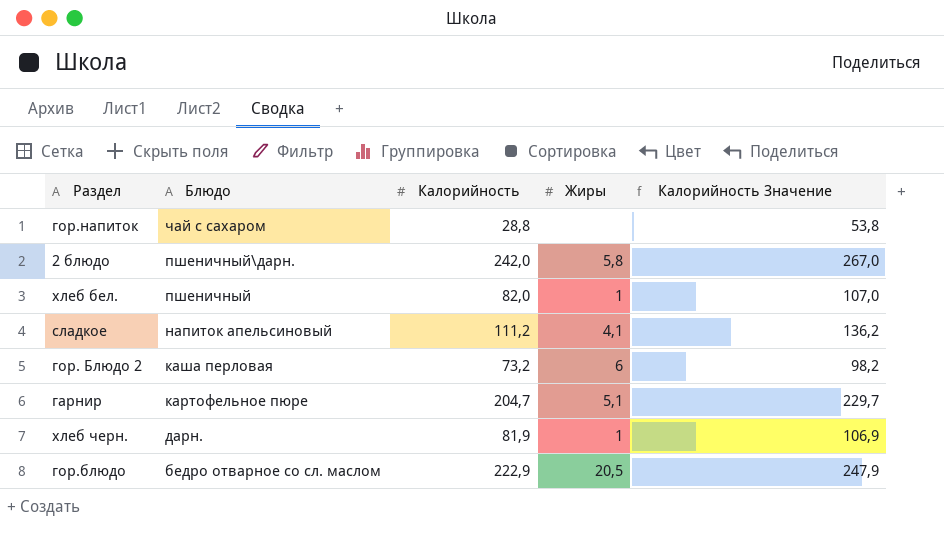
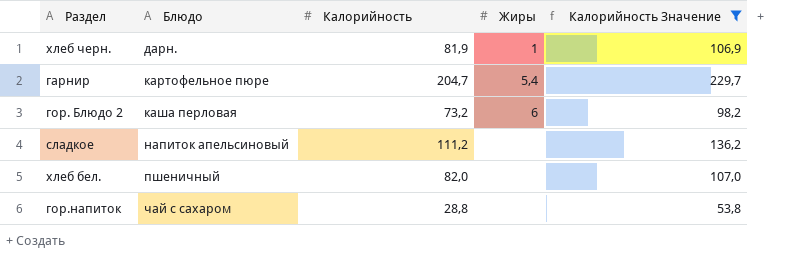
filter: none -> Калорийность Значение <= 229,7
row order: Блюдо descending -> Блюдо ascending
гарнир | Жиры: 5,1 -> 5,4
сладкое | Жиры: 4,1 -> none
хлеб бел. | Жиры: 1 -> none

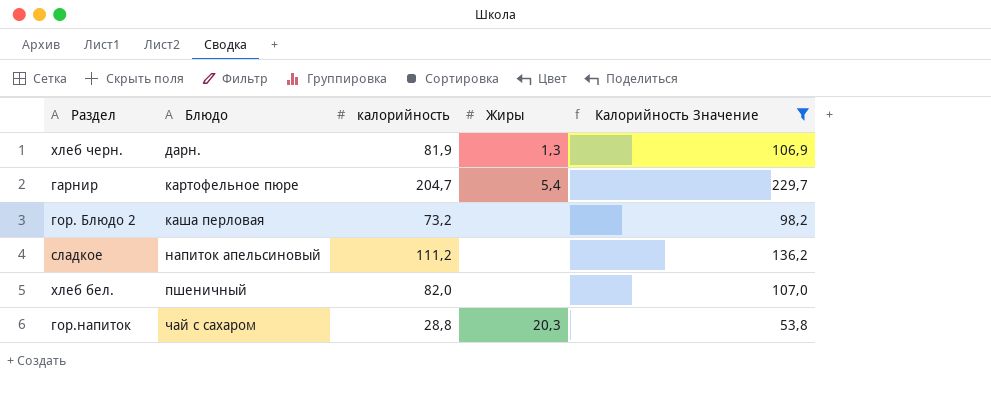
column name: Калорийность -> калорийность
хлеб черн. | Жиры: 1 -> 1,3
гор. Блюдо 2 | Жиры: 6 -> none
гор.напиток | Жиры: none -> 20,3

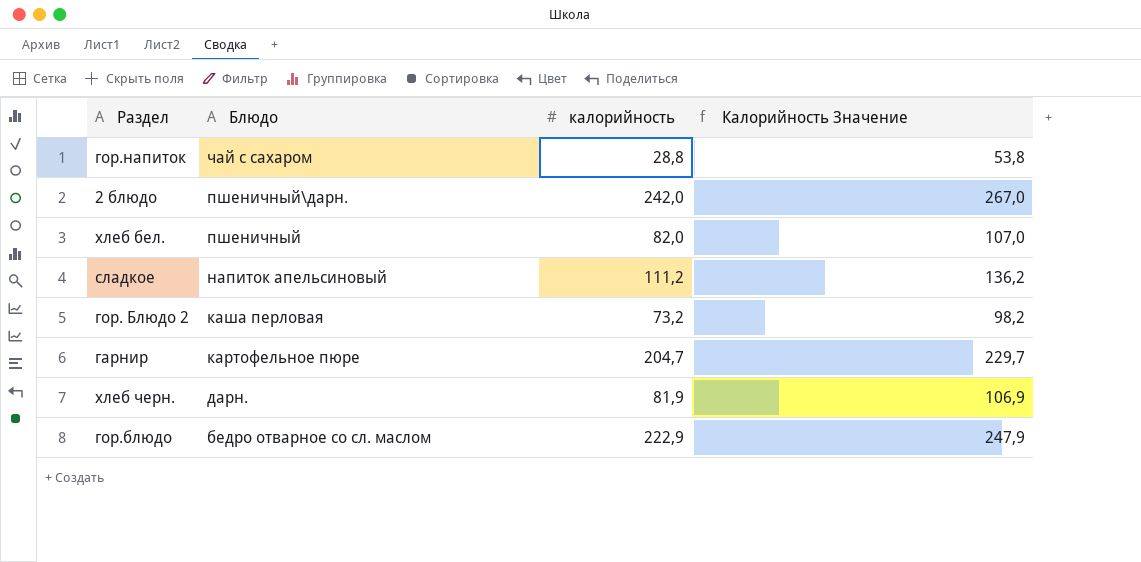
filter: Калорийность Значение <= 229,7 -> none
row order: Блюдо ascending -> Блюдо descending
column Жиры | position: 4 -> none

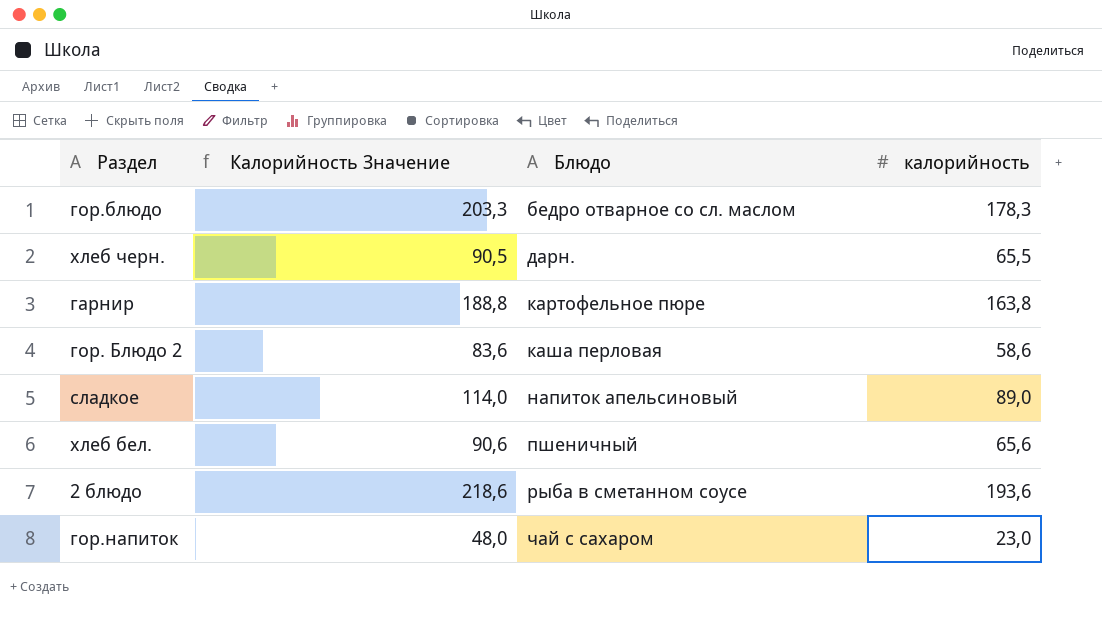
row order: Блюдо descending -> Блюдо ascending
column Калорийность Значение | position: 4 -> 2
гор.блюдо | Калорийность Значение: 247,9 -> 203,3
гор.блюдо | калорийность: 222,9 -> 178,3
хлеб черн. | Калорийность Значение: 106,9 -> 90,5
хлеб черн. | калорийность: 81,9 -> 65,5
гарнир | Калорийность Значение: 229,7 -> 188,8
гарнир | калорийность: 204,7 -> 163,8
гор. Блюдо 2 | Калорийность Значение: 98,2 -> 83,6
гор. Блюдо 2 | калорийность: 73,2 -> 58,6
сладкое | Калорийность Значение: 136,2 -> 114,0
сладкое | калорийность: 111,2 -> 89,0
хлеб бел. | Калорийность Значение: 107,0 -> 90,6
хлеб бел. | калорийность: 82,0 -> 65,6
2 блюдо | Калорийность Значение: 267,0 -> 218,6
2 блюдо | Блюдо: пшеничный\дарн. -> рыба в сметанном соусе
2 блюдо | калорийность: 242,0 -> 193,6
гор.напиток | Калорийность Значение: 53,8 -> 48,0
гор.напиток | калорийность: 28,8 -> 23,0

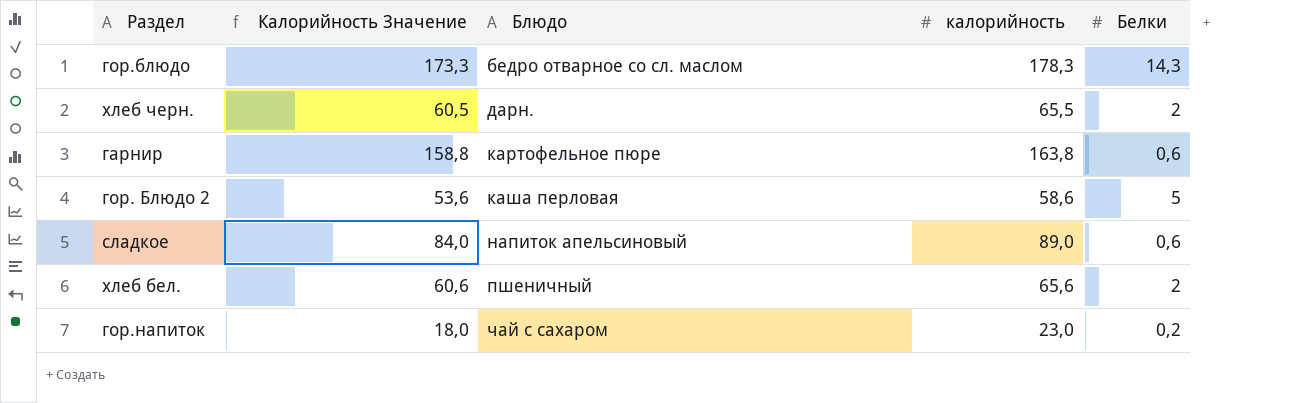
column Калорийность Значение | formula: [калорийность] + 25 -> [калорийность] - 5
column Белки | position: none -> 5
row 2 блюдо: 218,6 | рыба в сметанном соусе | 193,6 -> none

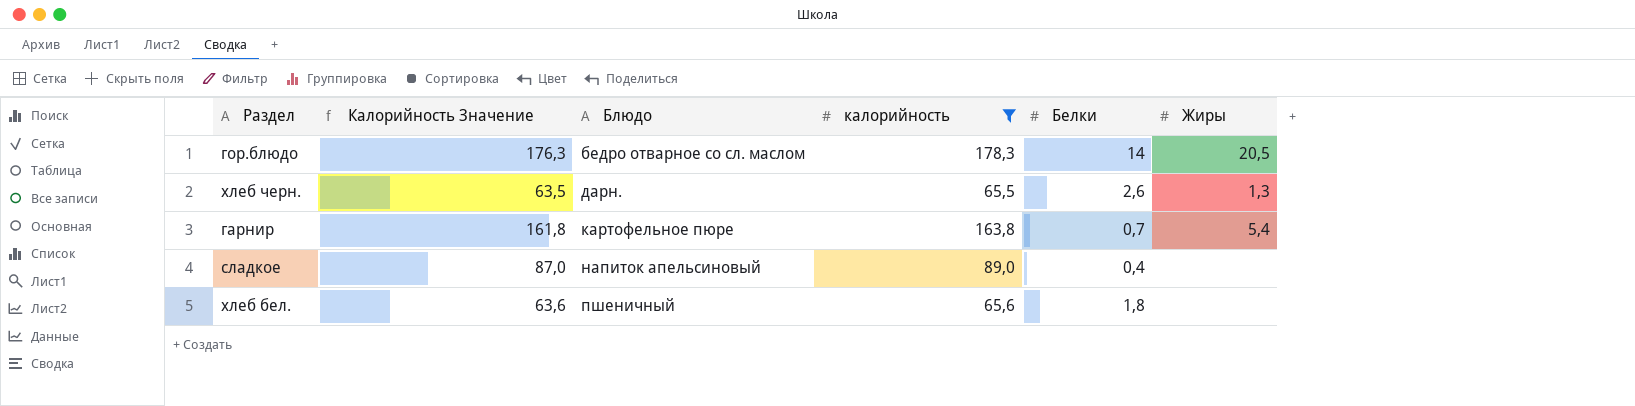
filter: none -> калорийность >= 65,5
column Калорийность Значение | formula: [калорийность] - 5 -> [калорийность] - 2
column Жиры | position: none -> 6
гор.блюдо | Белки: 14,3 -> 14
хлеб черн. | Белки: 2 -> 2,6
гарнир | Белки: 0,6 -> 0,7
сладкое | Белки: 0,6 -> 0,4
хлеб бел. | Белки: 2 -> 1,8

